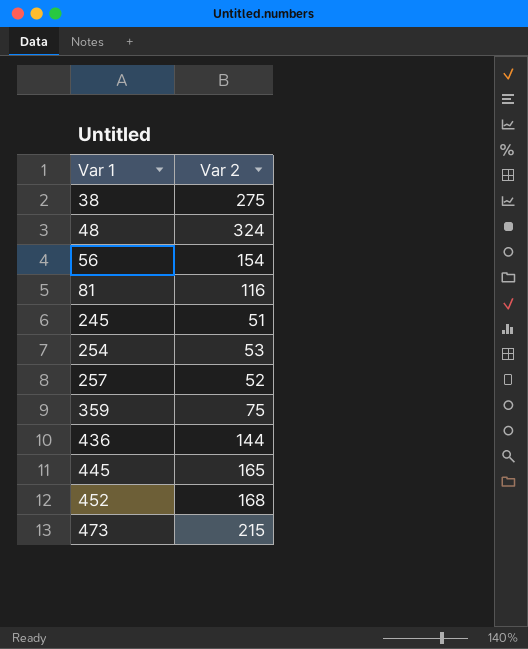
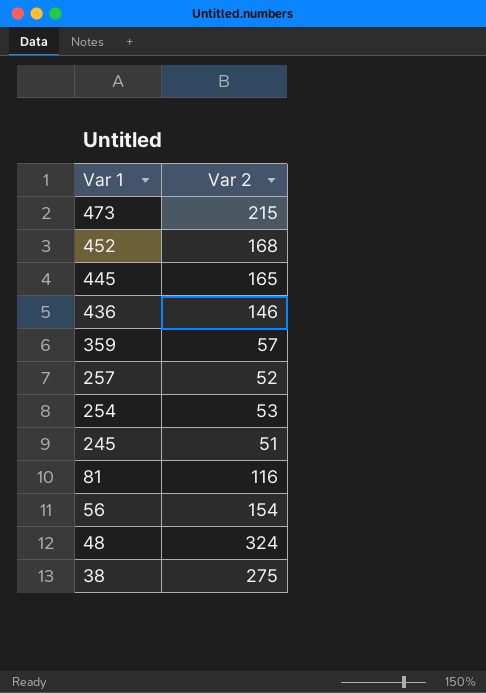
row order: Var 1 ascending -> Var 1 descending
436 | Var 2: 144 -> 146
359 | Var 2: 75 -> 57

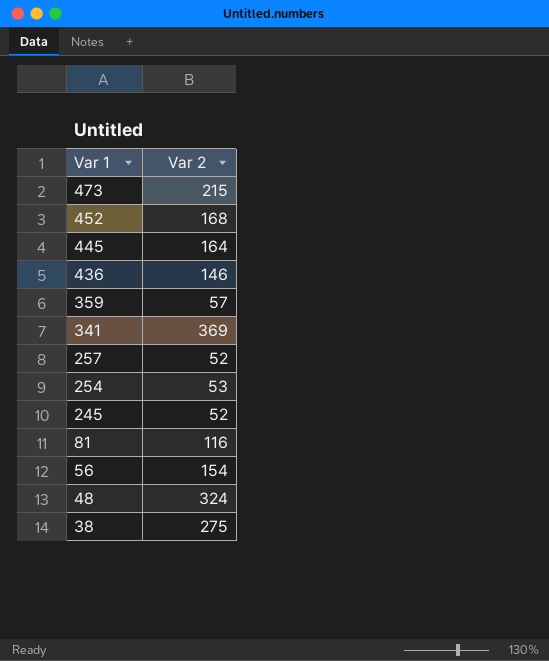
445 | Var 2: 165 -> 164
row 341: none -> 369
245 | Var 2: 51 -> 52

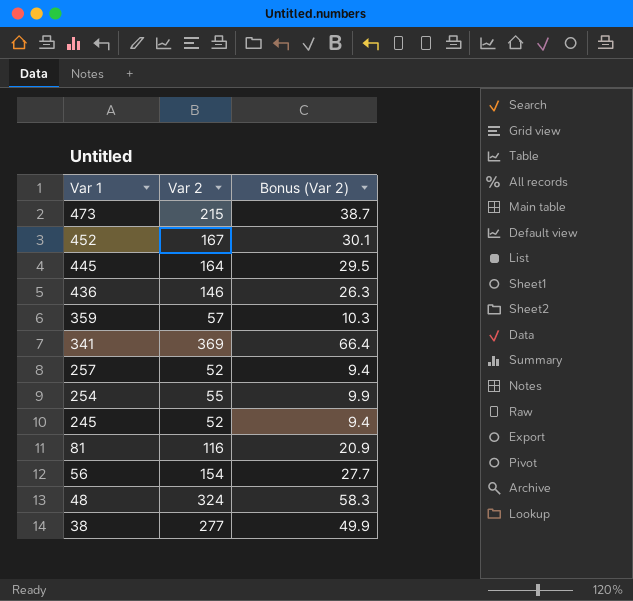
column Bonus (Var 2) | formula: none -> [Var 2] * 0.18
452 | Var 2: 168 -> 167
254 | Var 2: 53 -> 55
38 | Var 2: 275 -> 277

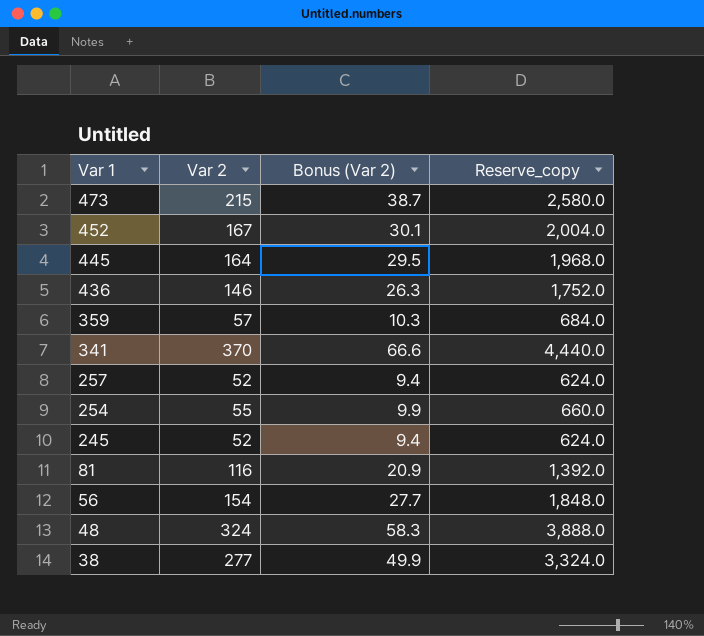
column Reserve_copy | formula: none -> [Var 2] * 12
341 | Var 2: 369 -> 370
341 | Bonus (Var 2): 66.4 -> 66.6

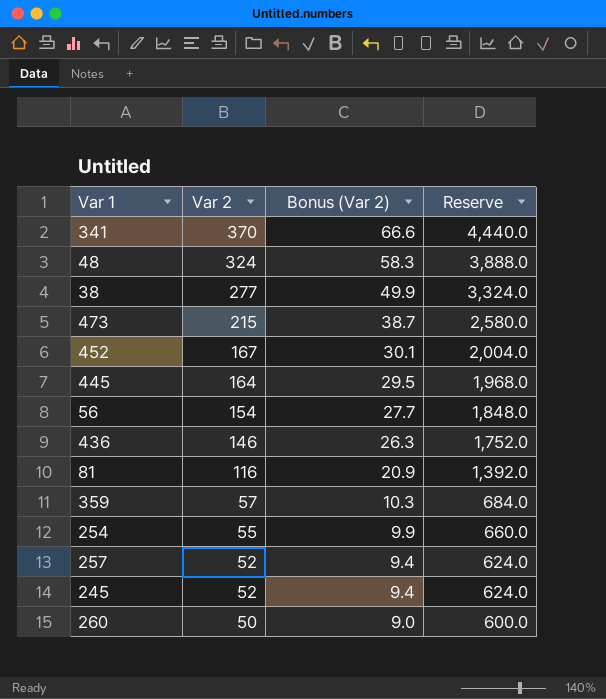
row order: Var 1 descending -> Var 2 descending
column name: Reserve_copy -> Reserve
row 260: none -> 50 | 9.0 | 600.0

